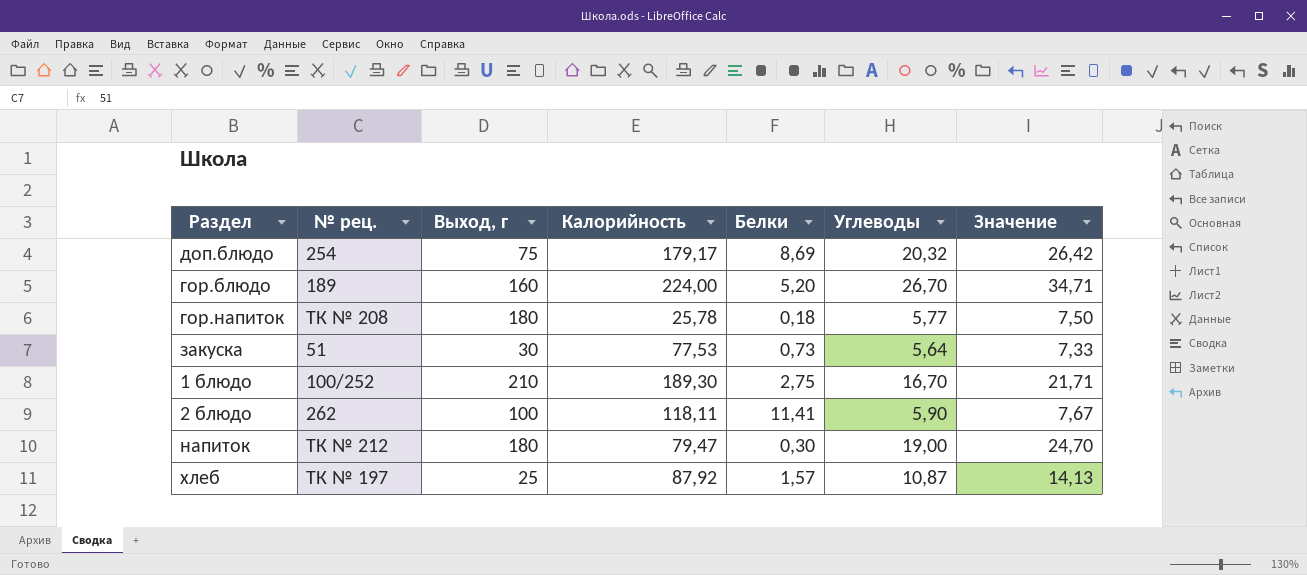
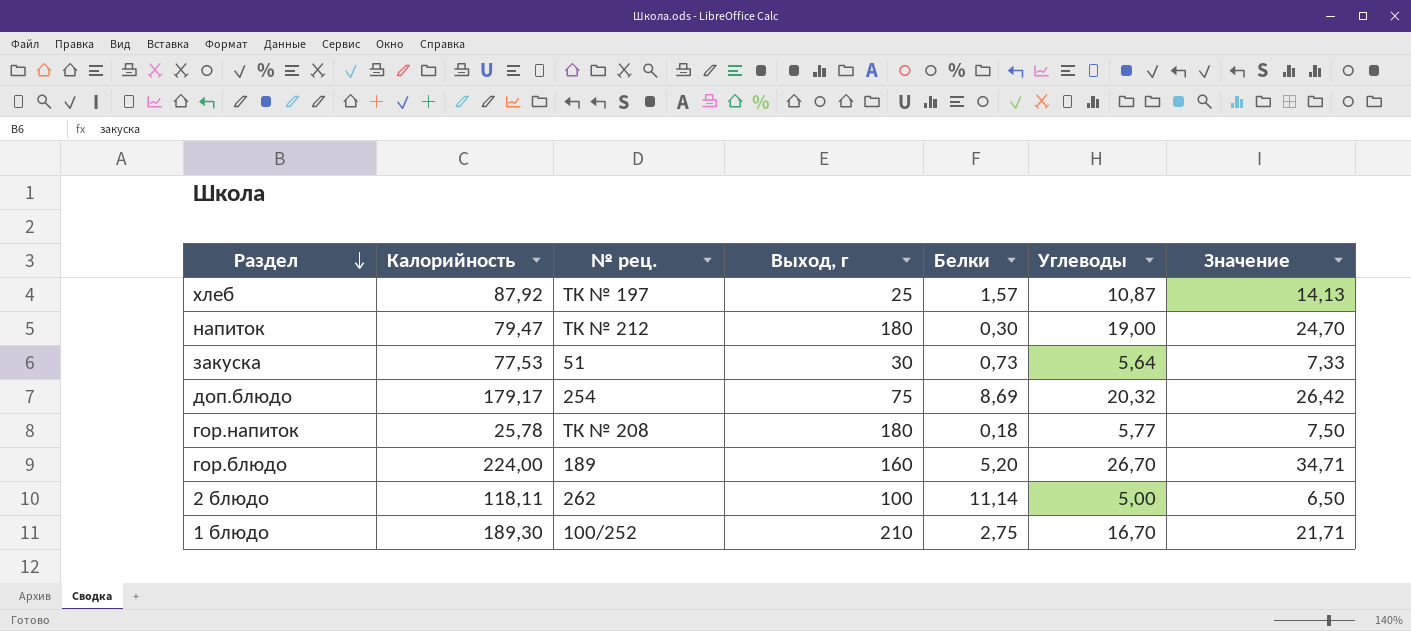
row order: none -> Раздел descending
column Калорийность | position: 4 -> 2
2 блюдо | Белки: 11,41 -> 11,14
2 блюдо | Углеводы: 5,90 -> 5,00
2 блюдо | Значение: 7,67 -> 6,50

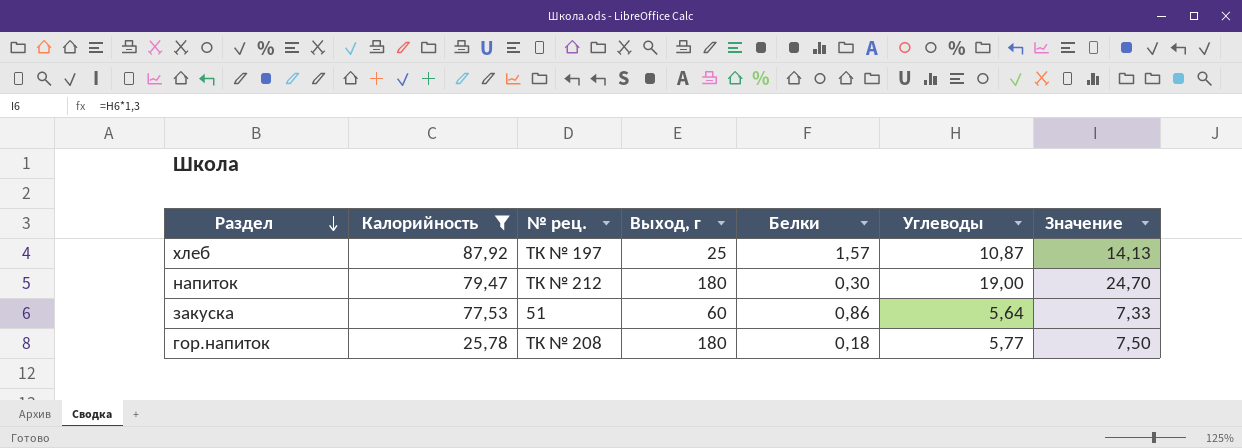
filter: none -> Калорийность <= 87,92
закуска | Выход, г: 30 -> 60
закуска | Белки: 0,73 -> 0,86

